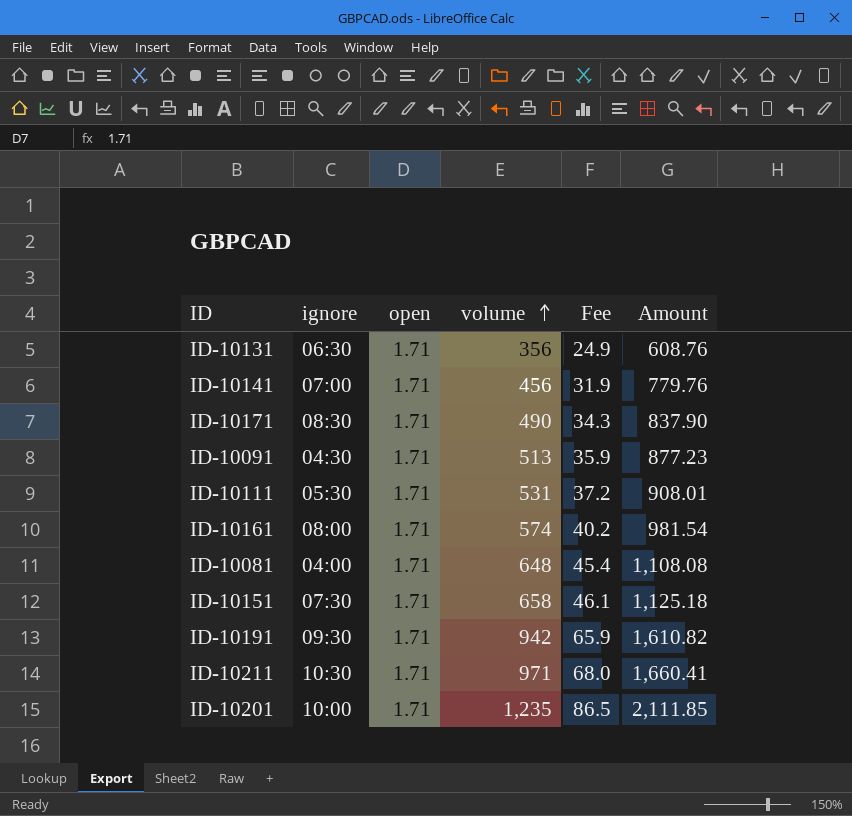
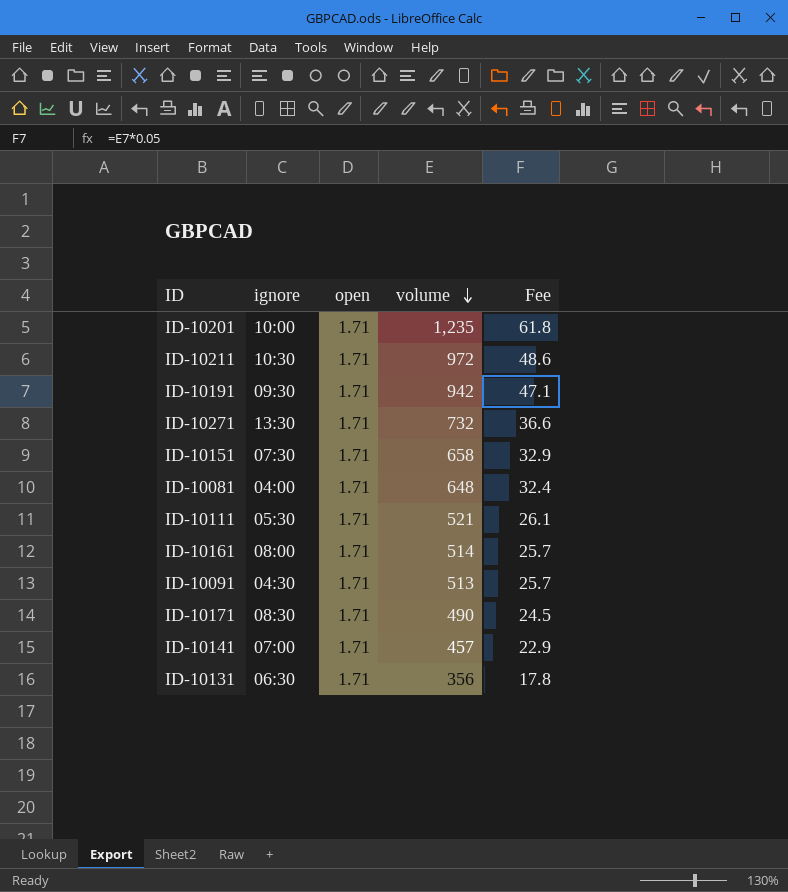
row order: volume ascending -> volume descending
column Amount | formula: [open] * [volume] -> none
column Fee | formula: [volume] * 0.07 -> [volume] * 0.05
ID-10211 | volume: 971 -> 972
row ID-10271: none -> 13:30 | 1.71 | 732 | 36.6
ID-10111 | volume: 531 -> 521
ID-10161 | volume: 574 -> 514
ID-10141 | volume: 456 -> 457

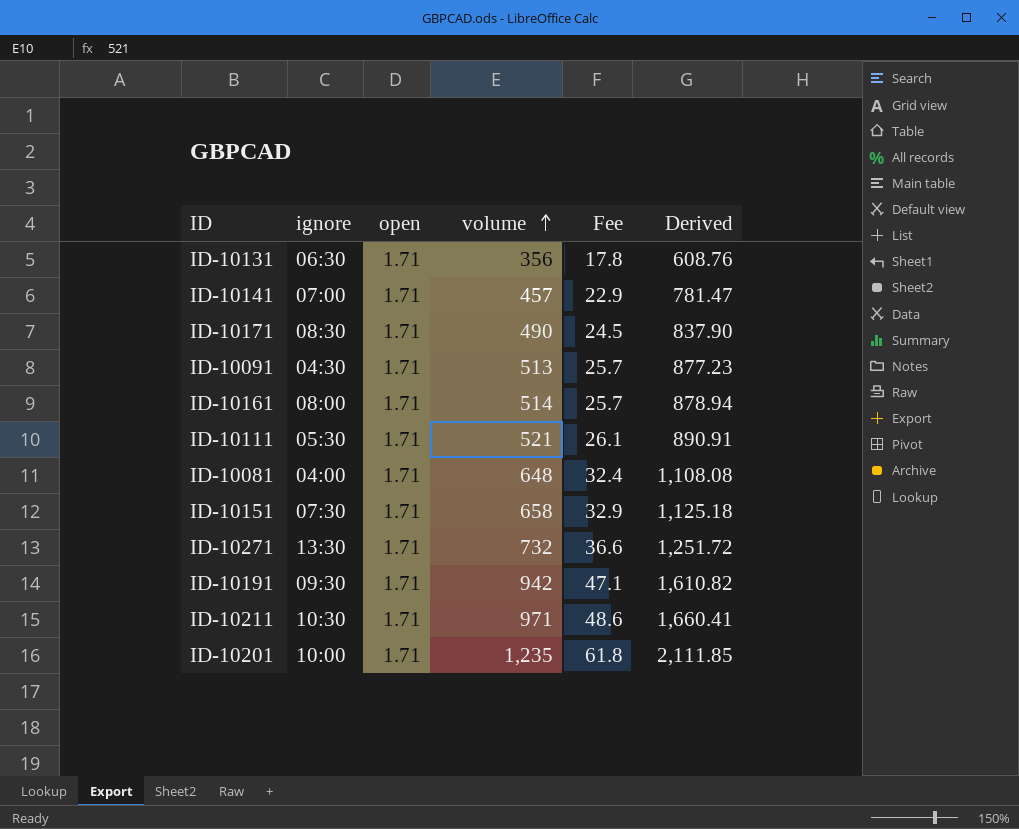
row order: volume descending -> volume ascending
column Derived | formula: none -> [open] * [volume]
ID-10211 | volume: 972 -> 971

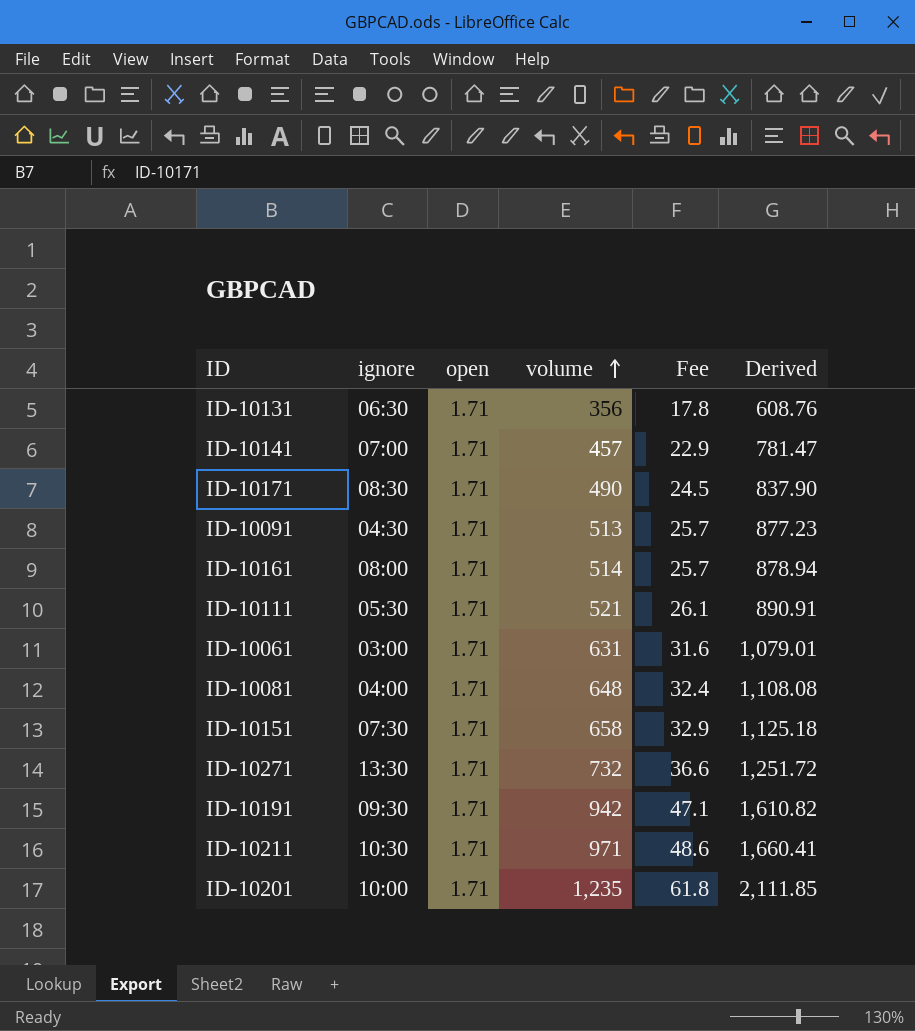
row ID-10061: none -> 03:00 | 1.71 | 631 | 31.6 | 1,079.01

